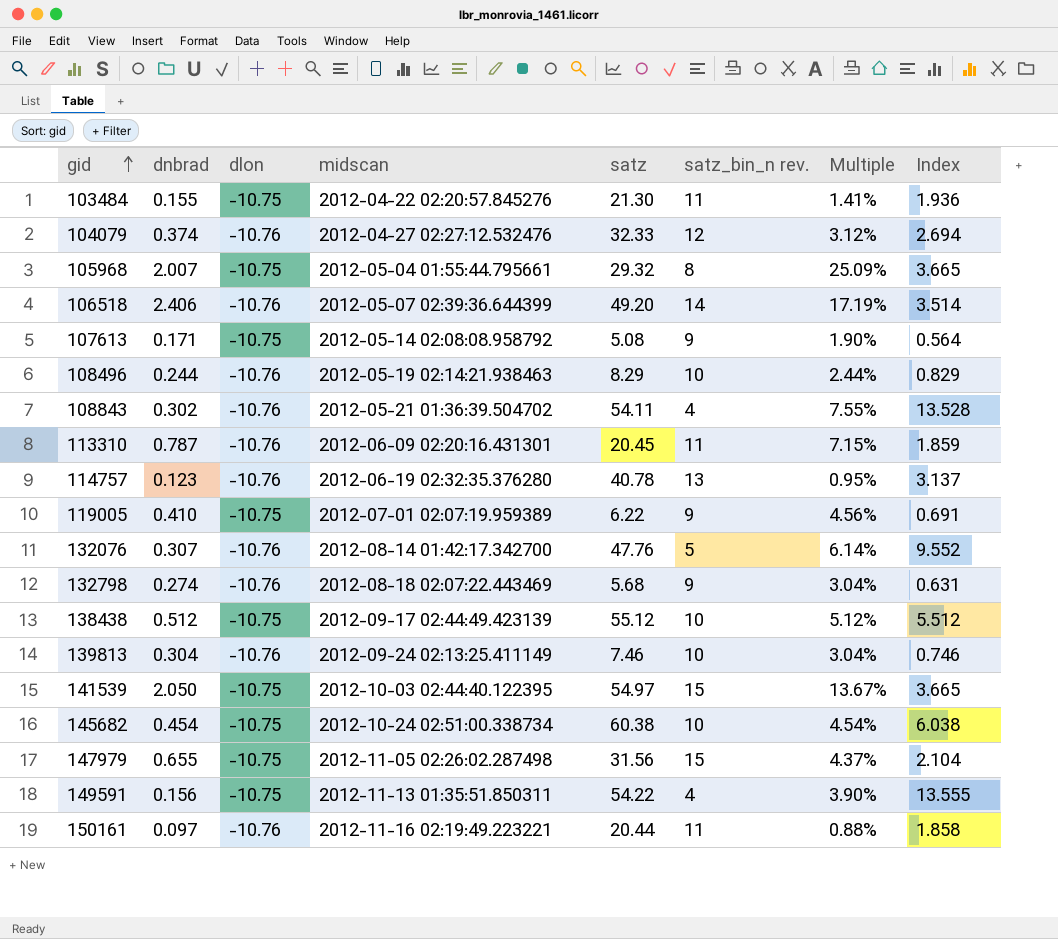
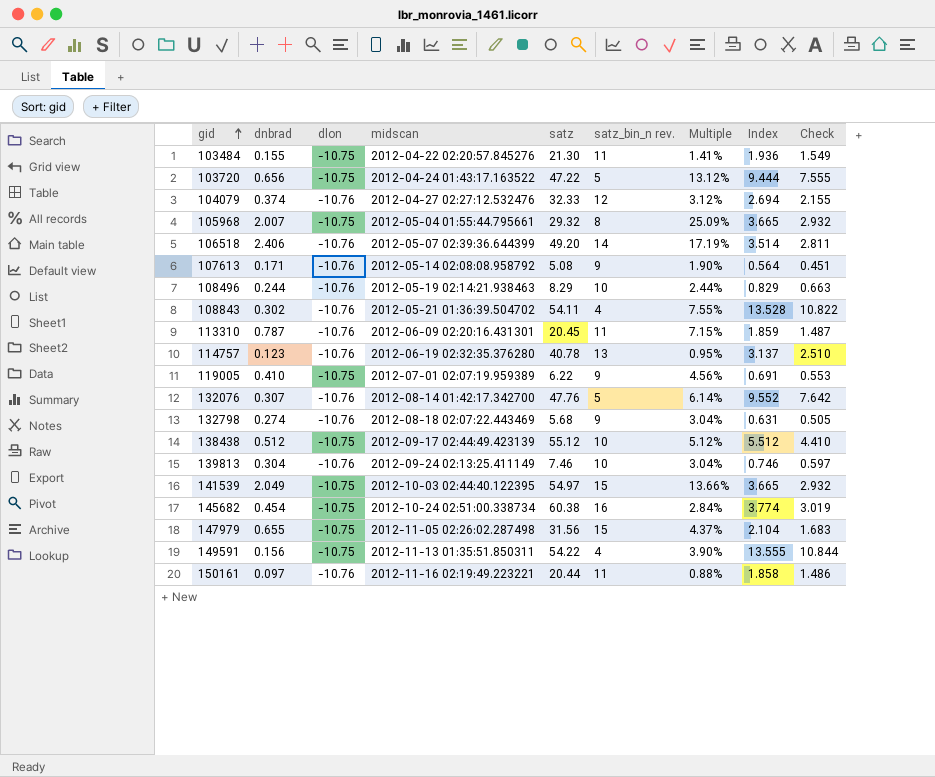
column Check | formula: none -> [Index] * 0.8
row 103720: none -> 0.656 | -10.75 | 2012-04-24 01:43:17.163522 | 47.22 | 5 | 13.12% | 9.444 | 7.555
107613 | dlon: -10.75 -> -10.76
141539 | dnbrad: 2.050 -> 2.049
141539 | Multiple: 13.67% -> 13.66%
145682 | satz_bin_n rev.: 10 -> 16
145682 | Multiple: 4.54% -> 2.84%
145682 | Index: 6.038 -> 3.774

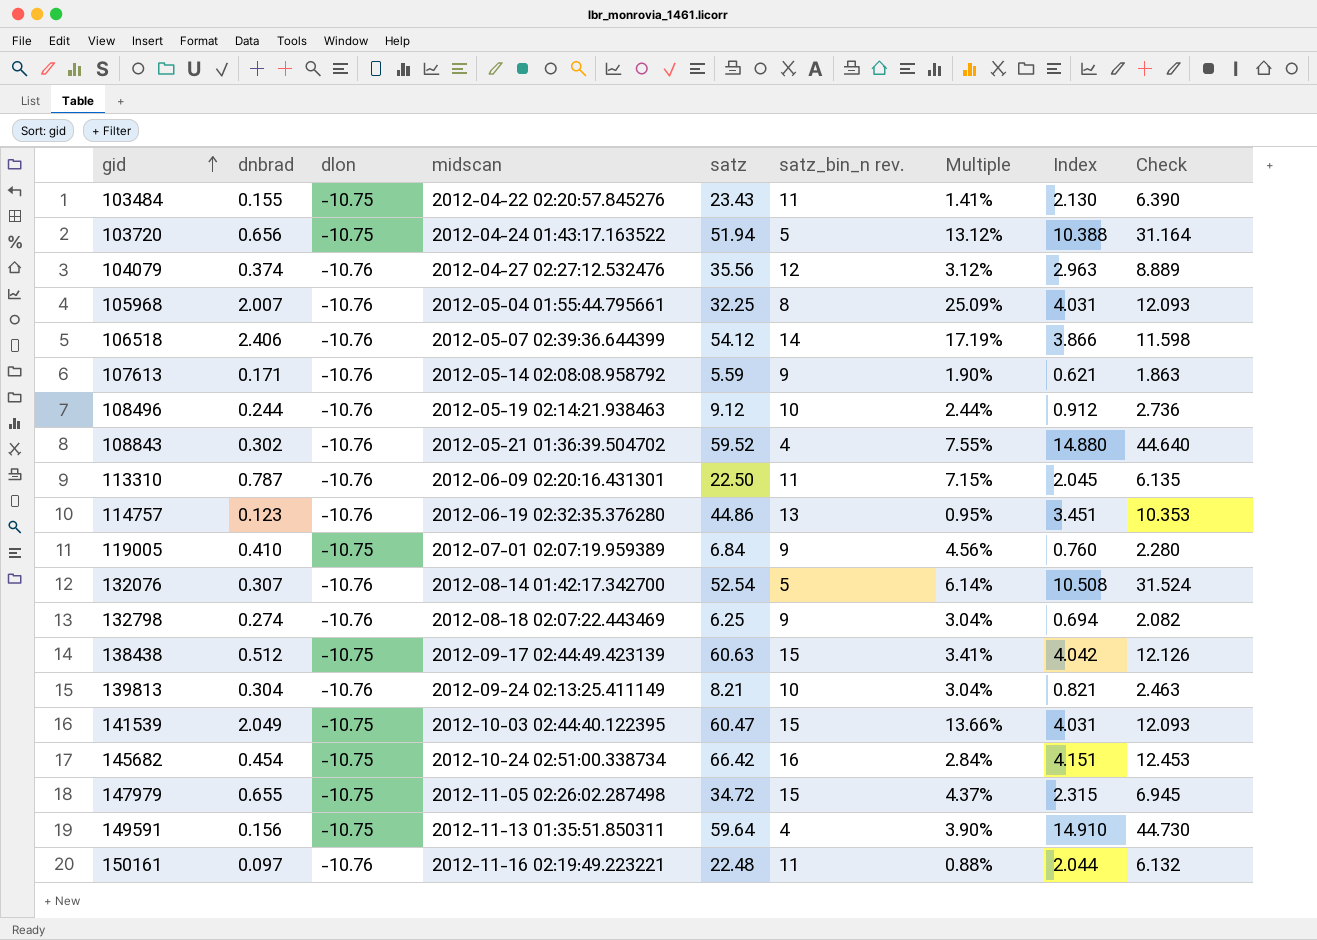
column Check | formula: [Index] * 0.8 -> [Index] * 3
103484 | satz: 21.30 -> 23.43
103484 | Index: 1.936 -> 2.130
103720 | satz: 47.22 -> 51.94
103720 | Index: 9.444 -> 10.388
104079 | satz: 32.33 -> 35.56
104079 | Index: 2.694 -> 2.963
105968 | dlon: -10.75 -> -10.76
105968 | satz: 29.32 -> 32.25
105968 | Index: 3.665 -> 4.031
106518 | satz: 49.20 -> 54.12
106518 | Index: 3.514 -> 3.866
107613 | satz: 5.08 -> 5.59
107613 | Index: 0.564 -> 0.621
108496 | satz: 8.29 -> 9.12
108496 | Index: 0.829 -> 0.912
108843 | satz: 54.11 -> 59.52
108843 | Index: 13.528 -> 14.880
113310 | satz: 20.45 -> 22.50
113310 | Index: 1.859 -> 2.045
114757 | satz: 40.78 -> 44.86
114757 | Index: 3.137 -> 3.451
119005 | satz: 6.22 -> 6.84
119005 | Index: 0.691 -> 0.760
132076 | satz: 47.76 -> 52.54
132076 | Index: 9.552 -> 10.508
132798 | satz: 5.68 -> 6.25
132798 | Index: 0.631 -> 0.694
138438 | satz: 55.12 -> 60.63
138438 | satz_bin_n rev.: 10 -> 15
138438 | Multiple: 5.12% -> 3.41%
138438 | Index: 5.512 -> 4.042
139813 | satz: 7.46 -> 8.21
139813 | Index: 0.746 -> 0.821
141539 | satz: 54.97 -> 60.47
141539 | Index: 3.665 -> 4.031
145682 | satz: 60.38 -> 66.42
145682 | Index: 3.774 -> 4.151
147979 | satz: 31.56 -> 34.72
147979 | Index: 2.104 -> 2.315
149591 | satz: 54.22 -> 59.64
149591 | Index: 13.555 -> 14.910
150161 | satz: 20.44 -> 22.48
150161 | Index: 1.858 -> 2.044

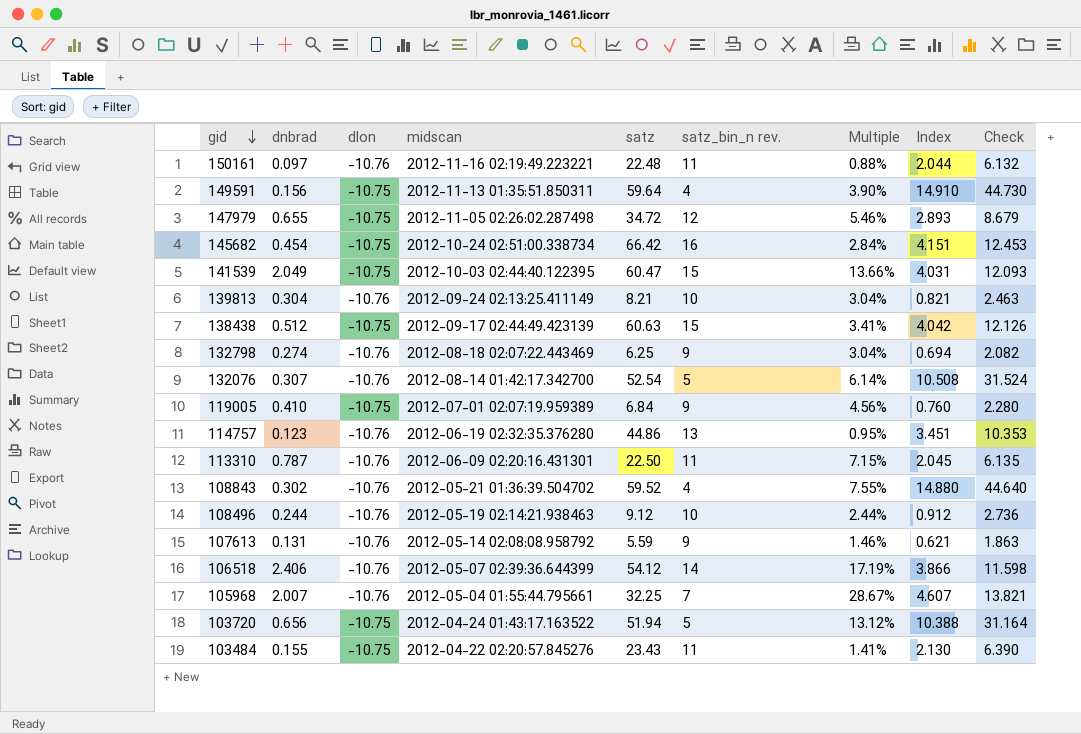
row order: gid ascending -> gid descending
row 104079: 0.374 | -10.76 | 2012-04-27 02:27:12.532476 | 35.56 | 12 | 3.12% | 2.963 | 8.889 -> none
147979 | satz_bin_n rev.: 15 -> 12
147979 | Multiple: 4.37% -> 5.46%
147979 | Index: 2.315 -> 2.893
147979 | Check: 6.945 -> 8.679
107613 | dnbrad: 0.171 -> 0.131
107613 | Multiple: 1.90% -> 1.46%
105968 | satz_bin_n rev.: 8 -> 7
105968 | Multiple: 25.09% -> 28.67%
105968 | Index: 4.031 -> 4.607
105968 | Check: 12.093 -> 13.821

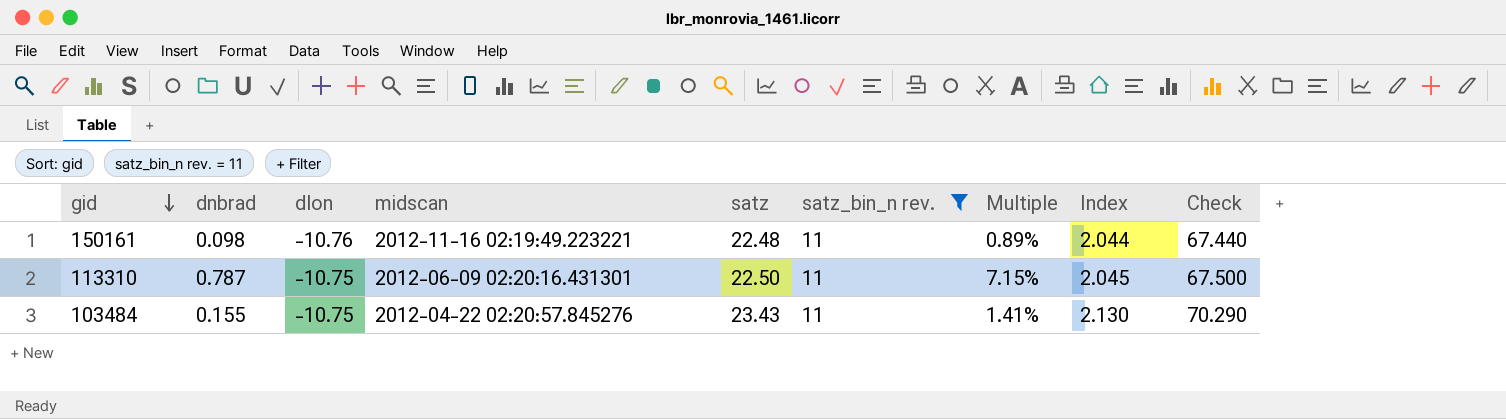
filter: none -> satz_bin_n rev. = 11
column Check | formula: [Index] * 3 -> [satz] * 3
150161 | dnbrad: 0.097 -> 0.098
150161 | Multiple: 0.88% -> 0.89%
113310 | dlon: -10.76 -> -10.75

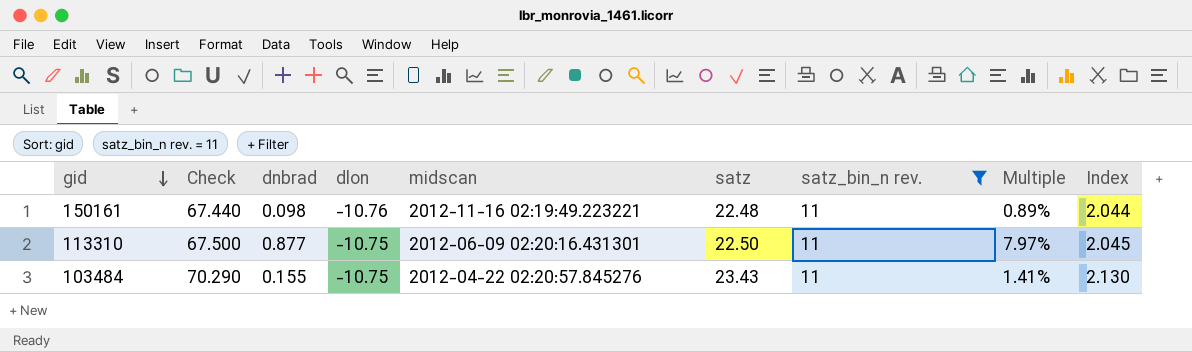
column Check | position: 9 -> 2
113310 | dnbrad: 0.787 -> 0.877
113310 | Multiple: 7.15% -> 7.97%

